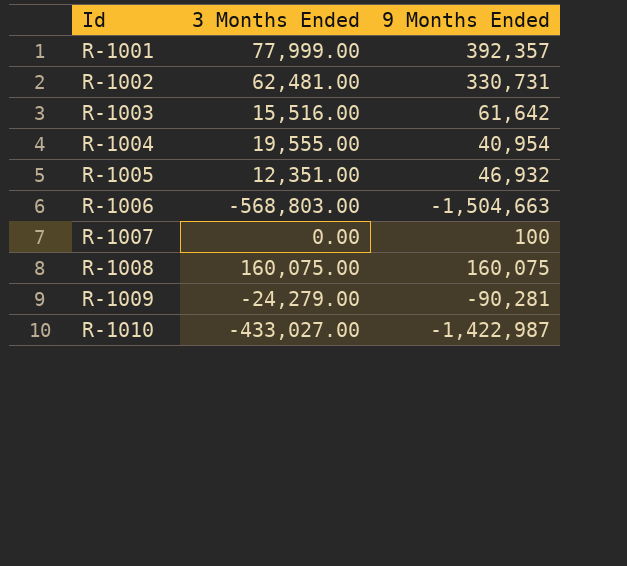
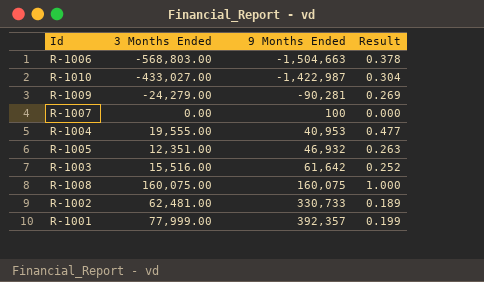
row order: Id ascending -> 9 Months Ended ascending
column Result | formula: none -> [3 Months Ended] / [9 Months Ended]
R-1004 | 9 Months Ended: 40,954 -> 40,953
R-1002 | 9 Months Ended: 330,731 -> 330,733

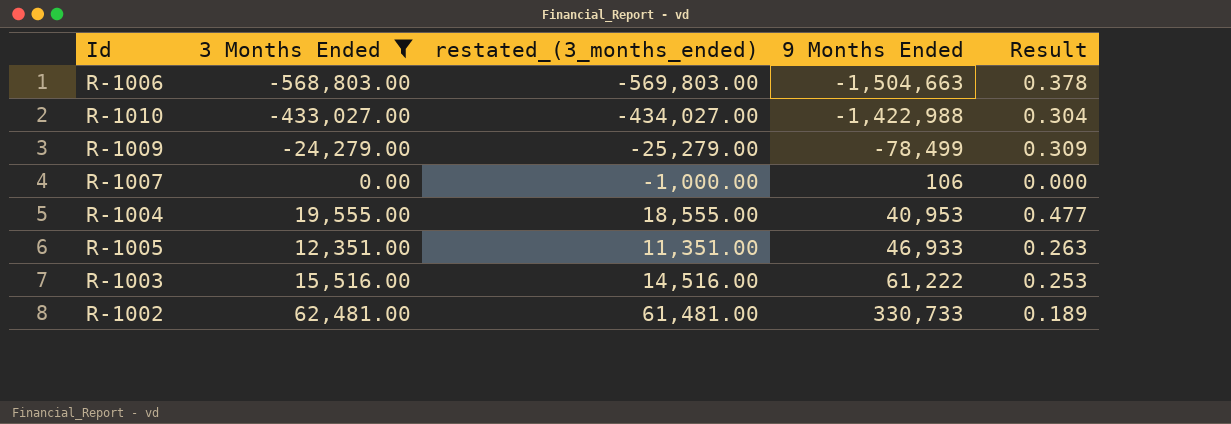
filter: none -> 3 Months Ended <= 62,481.00
column restated_(3_months_ended) | formula: none -> [3 Months Ended] - 1000
R-1010 | 9 Months Ended: -1,422,987 -> -1,422,988
R-1009 | 9 Months Ended: -90,281 -> -78,499
R-1009 | Result: 0.269 -> 0.309
R-1007 | 9 Months Ended: 100 -> 106
R-1005 | 9 Months Ended: 46,932 -> 46,933
R-1003 | 9 Months Ended: 61,642 -> 61,222
R-1003 | Result: 0.252 -> 0.253

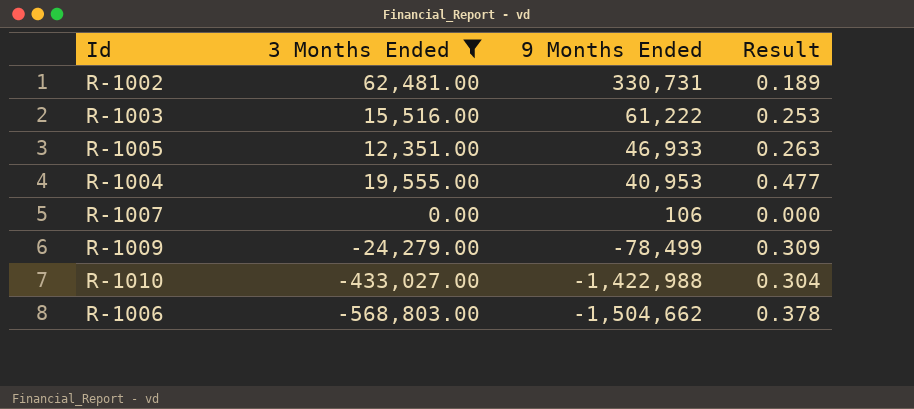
row order: 9 Months Ended ascending -> 9 Months Ended descending
column restated_(3_months_ended) | formula: [3 Months Ended] - 1000 -> none
R-1002 | 9 Months Ended: 330,733 -> 330,731
R-1006 | 9 Months Ended: -1,504,663 -> -1,504,662

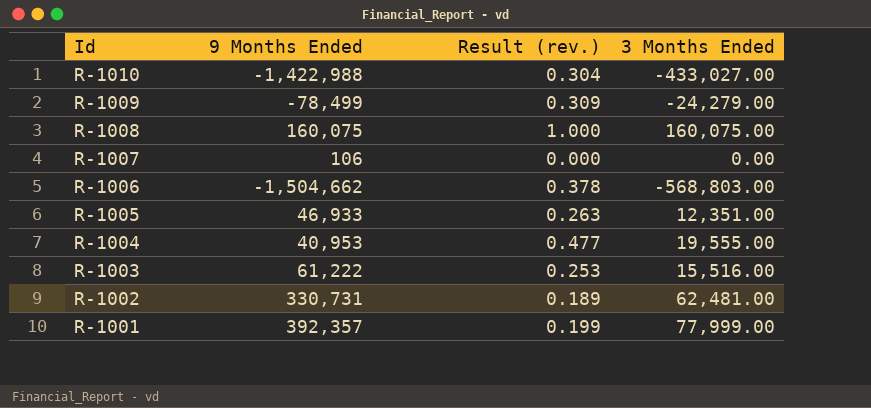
filter: 3 Months Ended <= 62,481.00 -> none
row order: 9 Months Ended descending -> Id descending
column name: Result -> Result (rev.)
column 3 Months Ended | position: 2 -> 4

